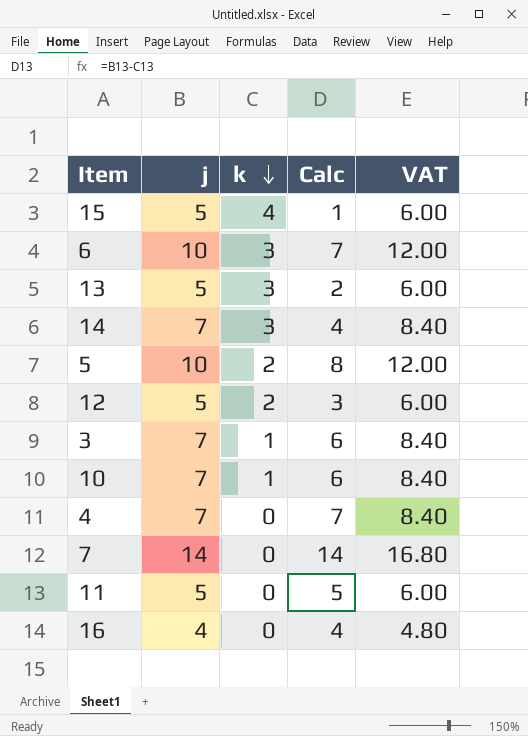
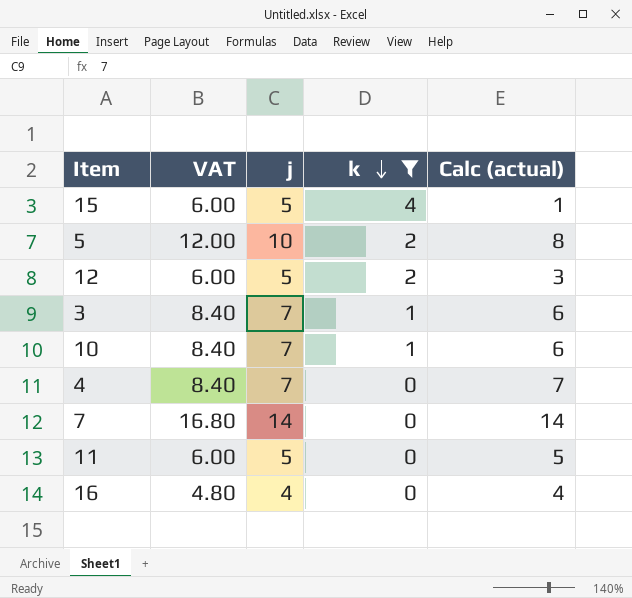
filter: none -> k != 3
column VAT | position: 5 -> 2
column name: Calc -> Calc (actual)

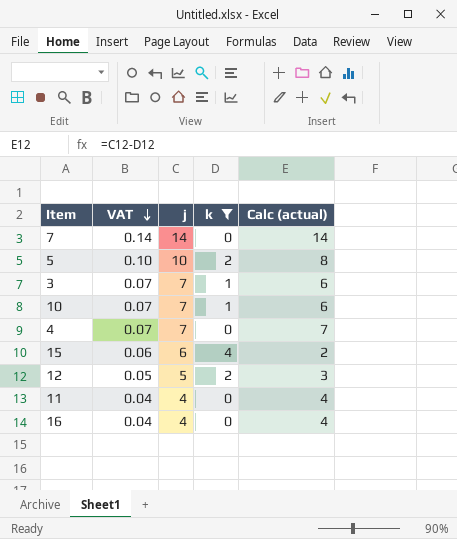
row order: k descending -> VAT descending
column VAT | formula: [j] * 1.2 -> [j] * 0.01
15 | j: 5 -> 6
15 | Calc (actual): 1 -> 2
11 | j: 5 -> 4
11 | Calc (actual): 5 -> 4

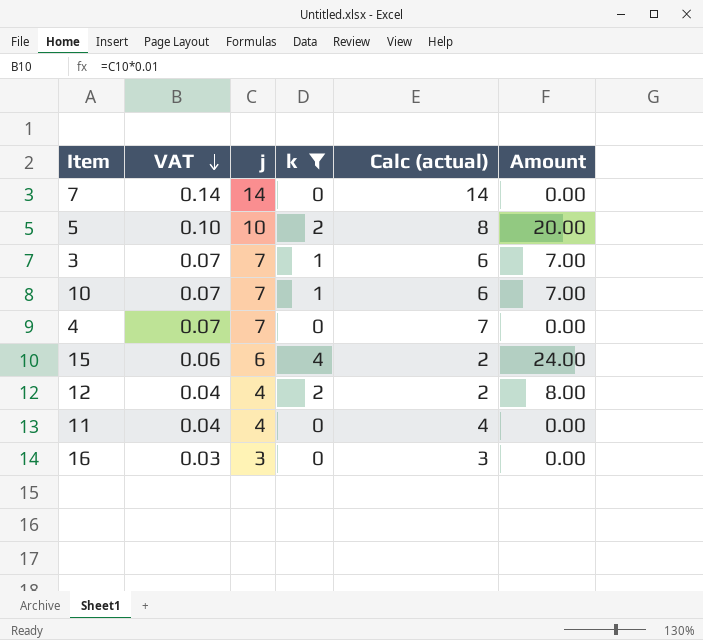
column Amount | formula: none -> [j] * [k]
12 | VAT: 0.05 -> 0.04
12 | j: 5 -> 4
12 | Calc (actual): 3 -> 2
16 | VAT: 0.04 -> 0.03
16 | j: 4 -> 3
16 | Calc (actual): 4 -> 3

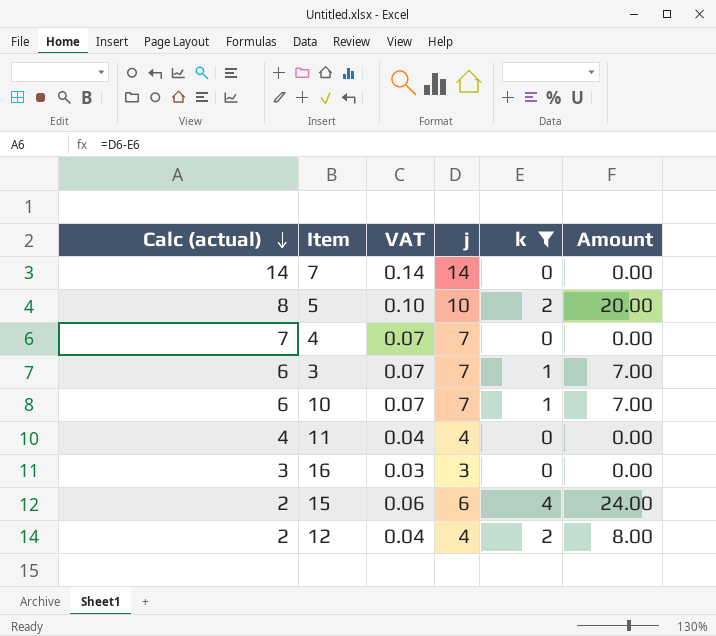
row order: VAT descending -> Calc (actual) descending
column Calc (actual) | position: 5 -> 1

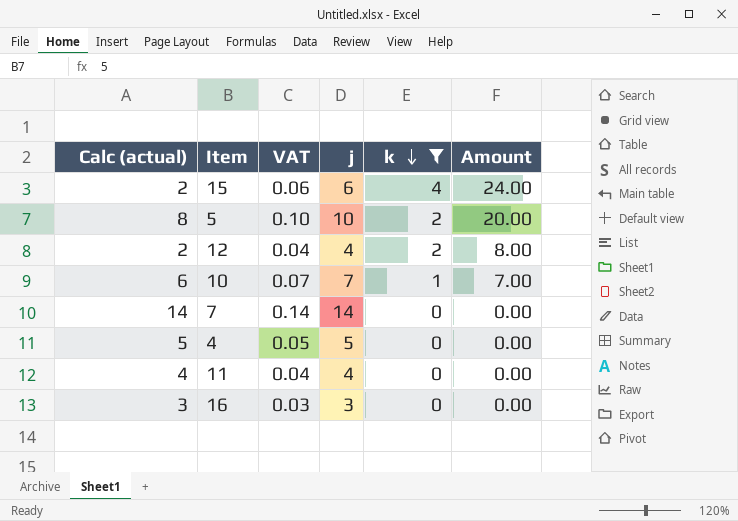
row order: Calc (actual) descending -> k descending
row 3: 6 | 0.07 | 7 | 1 | 7.00 -> none
4 | Calc (actual): 7 -> 5
4 | VAT: 0.07 -> 0.05
4 | j: 7 -> 5

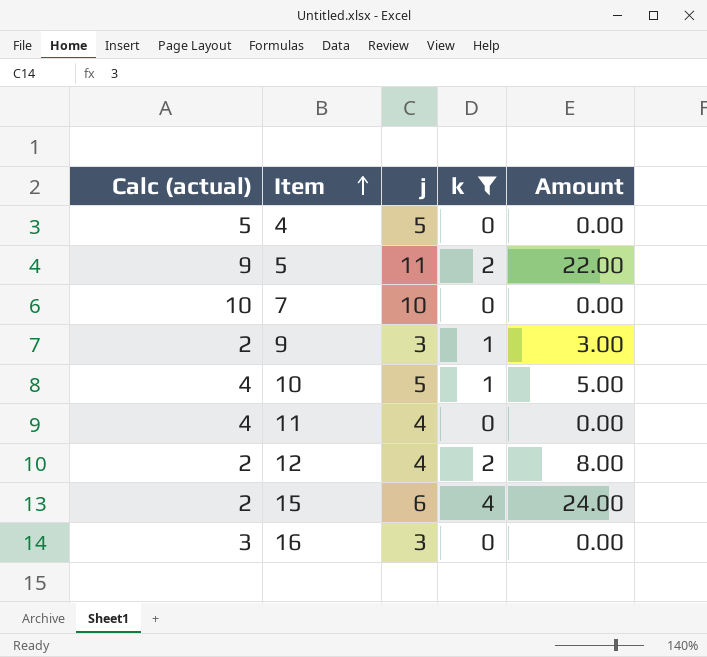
row order: k descending -> Item ascending
column VAT | formula: [j] * 0.01 -> none
5 | Calc (actual): 8 -> 9
5 | j: 10 -> 11
5 | Amount: 20.00 -> 22.00
7 | Calc (actual): 14 -> 10
7 | j: 14 -> 10
row 9: none -> 2 | 3 | 1 | 3.00
10 | Calc (actual): 6 -> 4
10 | j: 7 -> 5
10 | Amount: 7.00 -> 5.00

